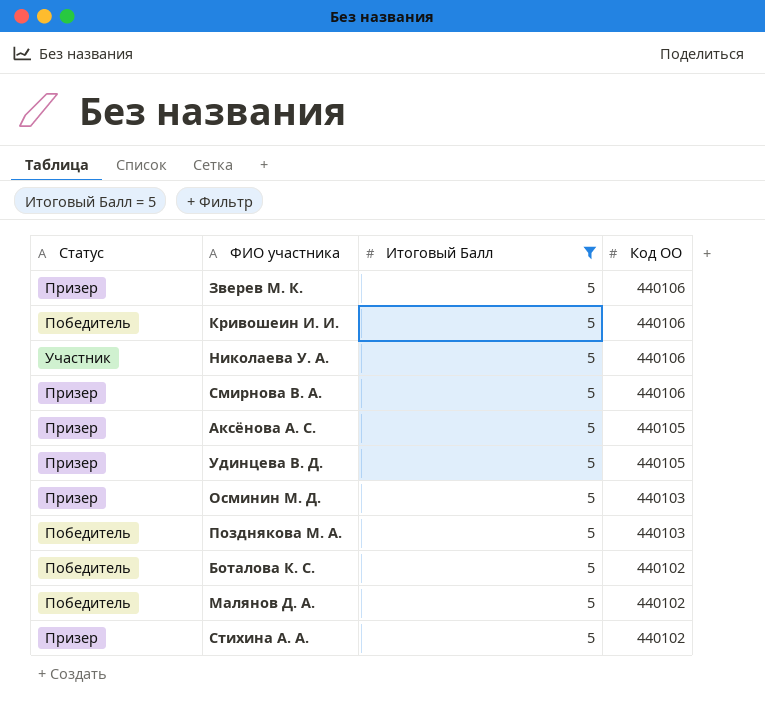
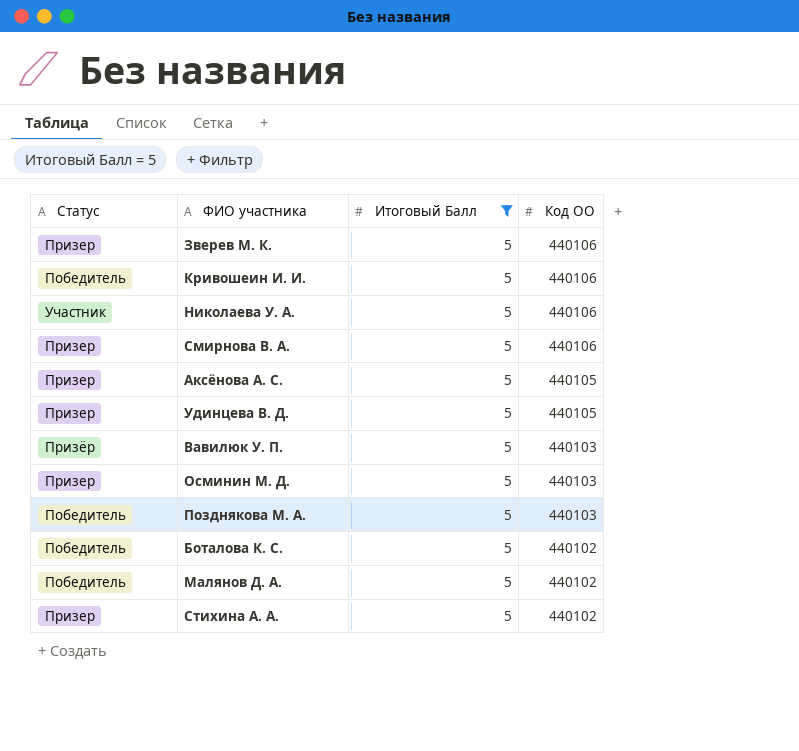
row Вавилюк У. П.: none -> Призёр | 5 | 440103

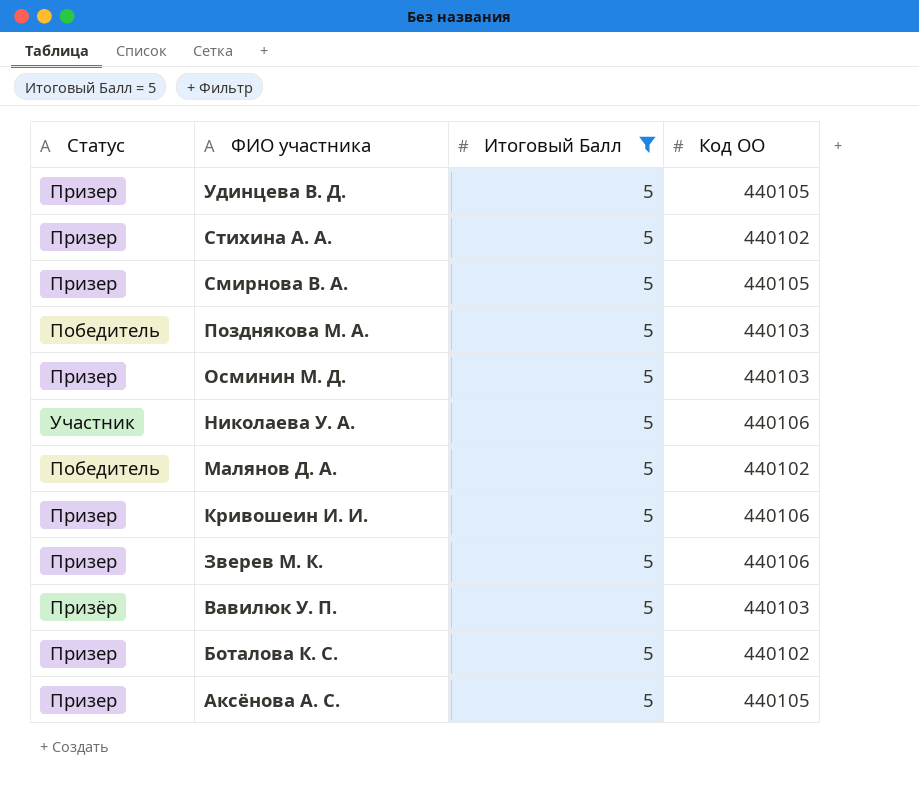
row order: Код ОО descending -> ФИО участника descending
Смирнова В. А. | Код ОО: 440106 -> 440105
Кривошеин И. И. | Статус: Победитель -> Призер
Боталова К. С. | Статус: Победитель -> Призер

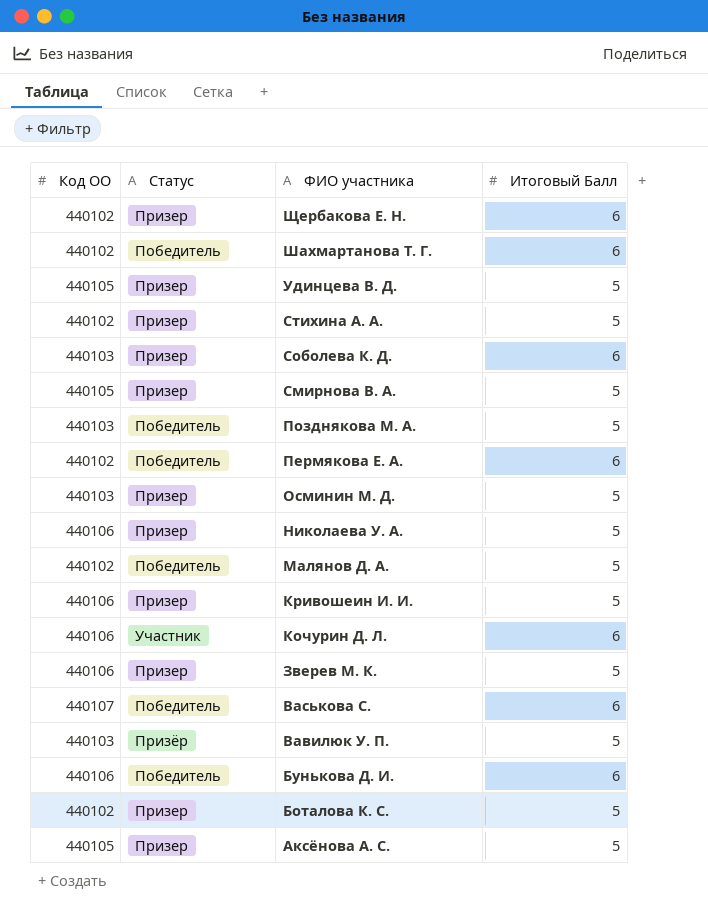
filter: Итоговый Балл = 5 -> none
column Код ОО | position: 4 -> 1
Николаева У. А. | Статус: Участник -> Призер

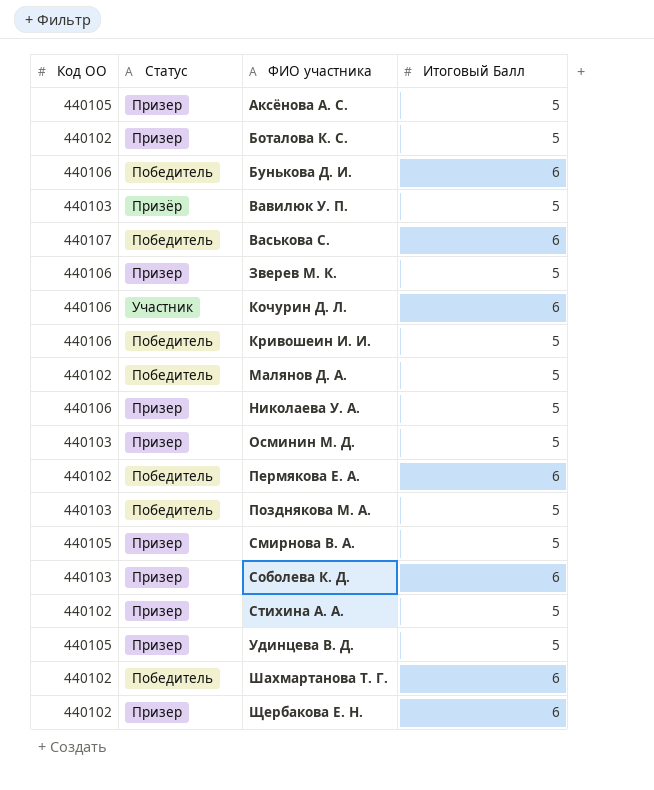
row order: ФИО участника descending -> ФИО участника ascending
Кривошеин И. И. | Статус: Призер -> Победитель

